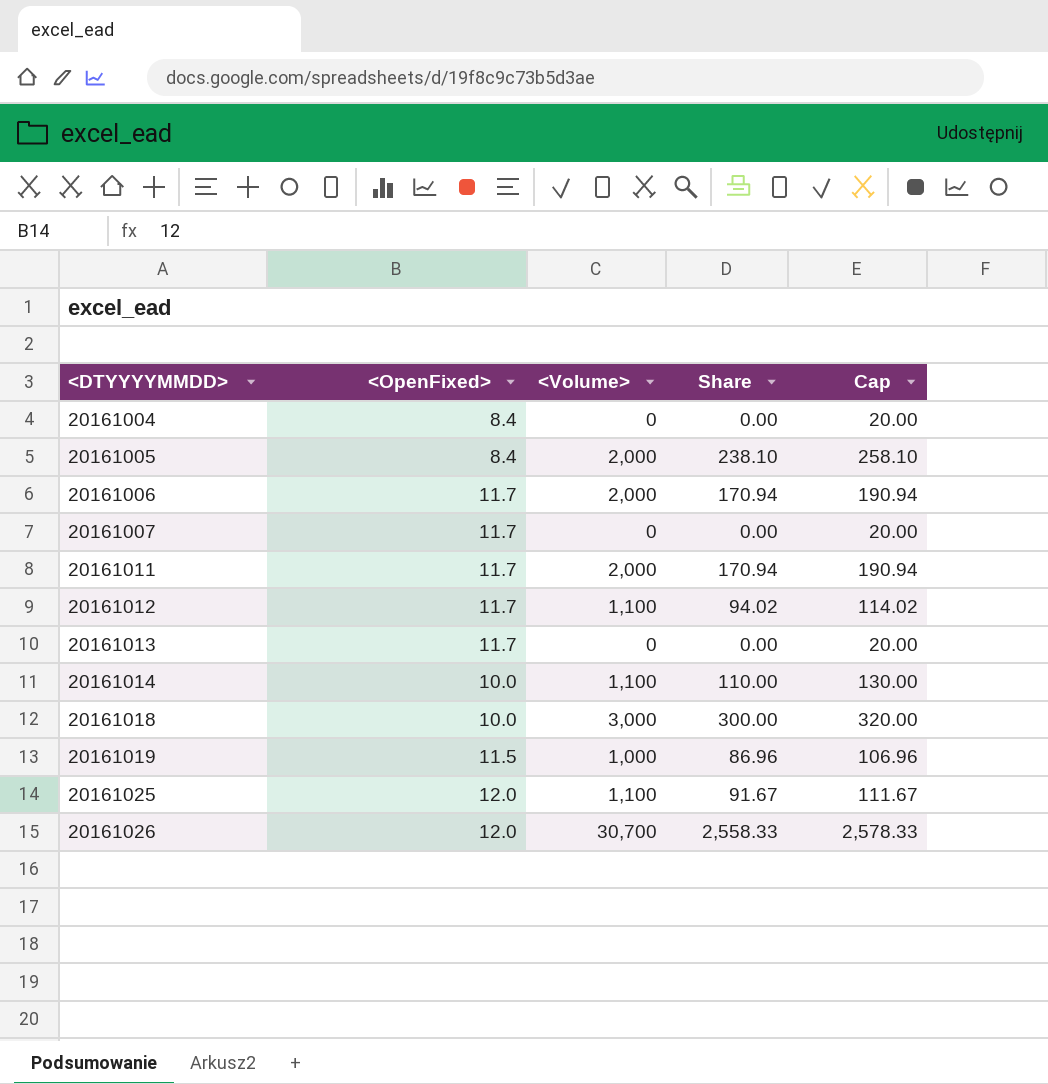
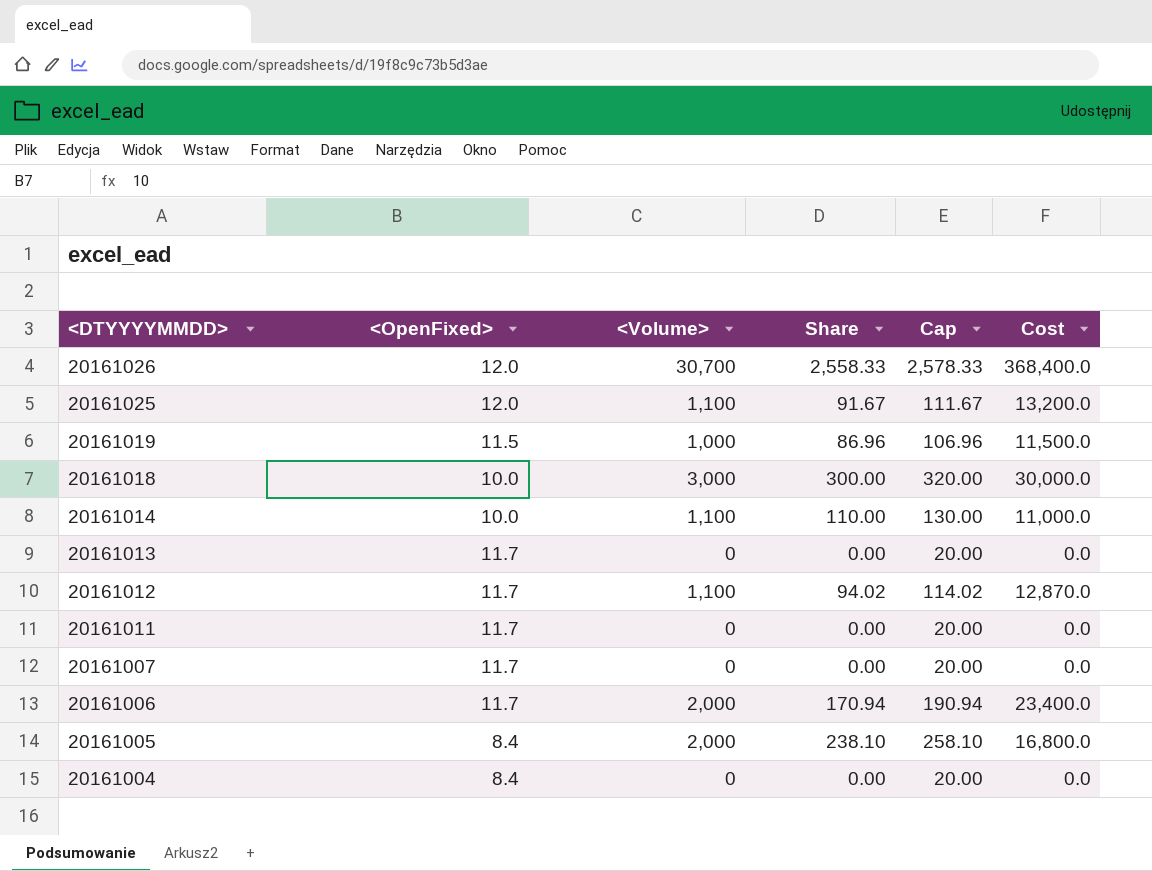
row order: <DTYYYYMMDD> ascending -> <DTYYYYMMDD> descending
column Cost | formula: none -> [<OpenFixed>] * [<Volume>]
20161011 | <Volume>: 2,000 -> 0
20161011 | Share: 170.94 -> 0.00
20161011 | Cap: 190.94 -> 20.00

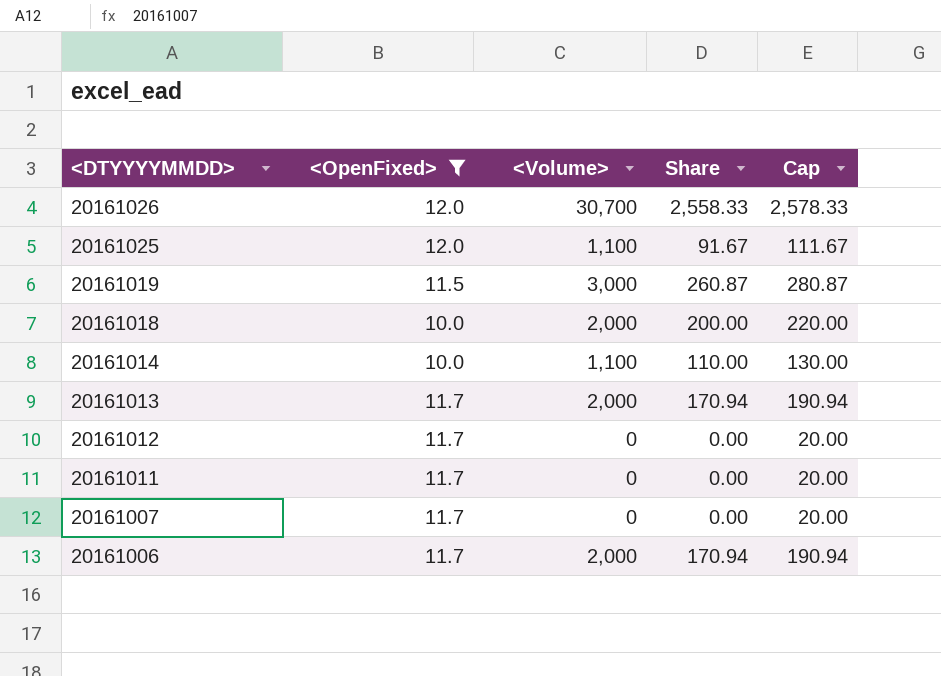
filter: none -> <OpenFixed> != 8.4
column Cost | formula: [<OpenFixed>] * [<Volume>] -> none
20161019 | <Volume>: 1,000 -> 3,000
20161019 | Share: 86.96 -> 260.87
20161019 | Cap: 106.96 -> 280.87
20161018 | <Volume>: 3,000 -> 2,000
20161018 | Share: 300.00 -> 200.00
20161018 | Cap: 320.00 -> 220.00
20161013 | <Volume>: 0 -> 2,000
20161013 | Share: 0.00 -> 170.94
20161013 | Cap: 20.00 -> 190.94
20161012 | <Volume>: 1,100 -> 0
20161012 | Share: 94.02 -> 0.00
20161012 | Cap: 114.02 -> 20.00

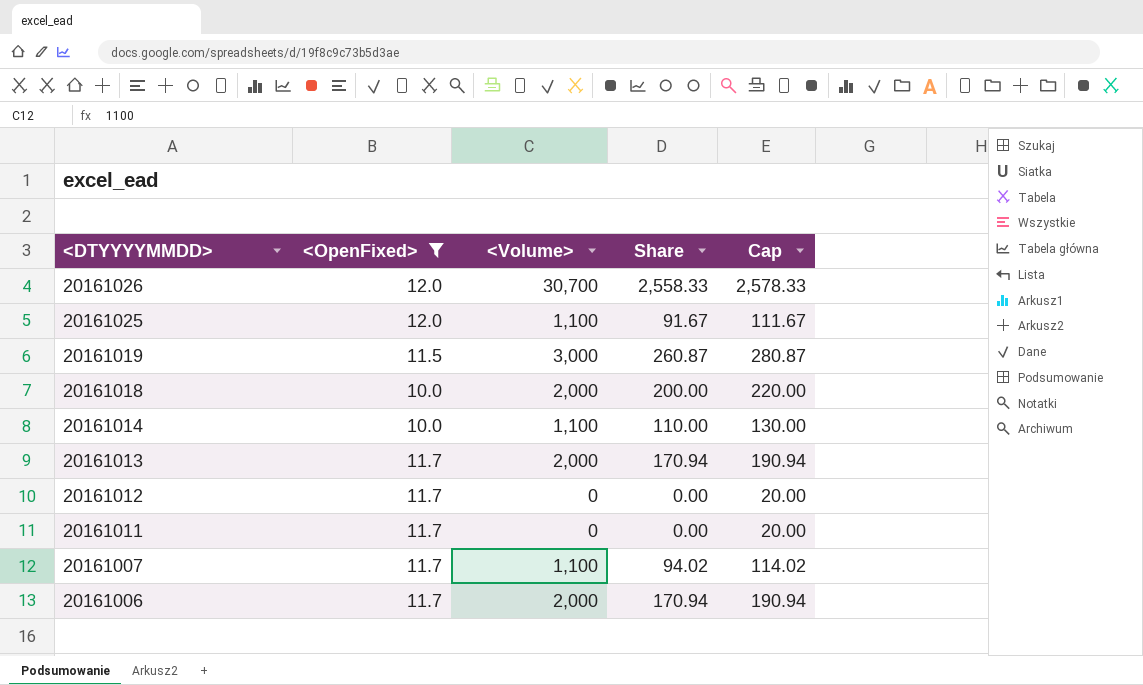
20161007 | <Volume>: 0 -> 1,100
20161007 | Share: 0.00 -> 94.02
20161007 | Cap: 20.00 -> 114.02

